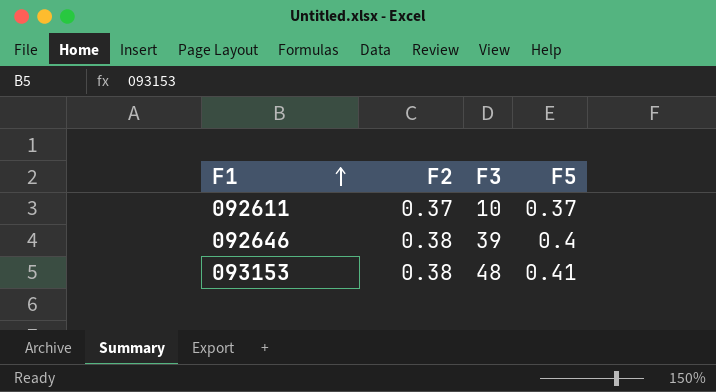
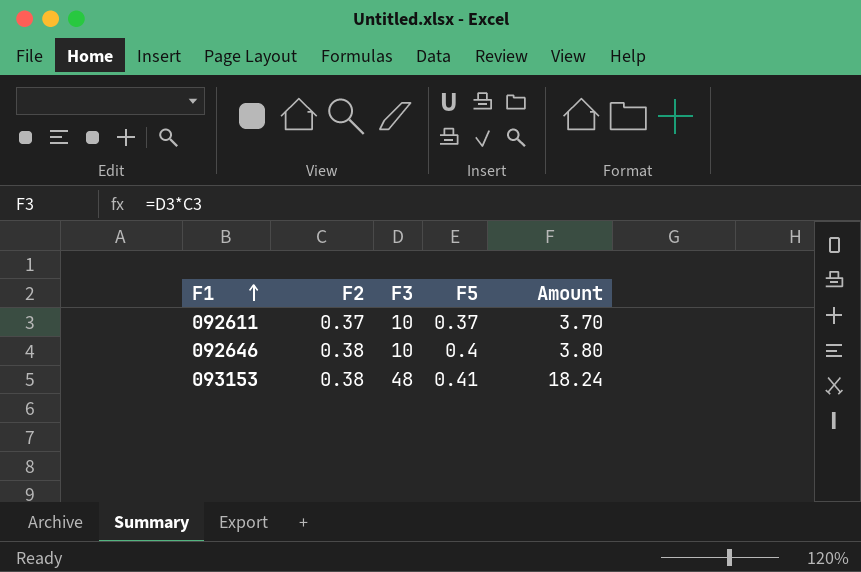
column Amount | formula: none -> [F2] * [F3]
092646 | F3: 39 -> 10

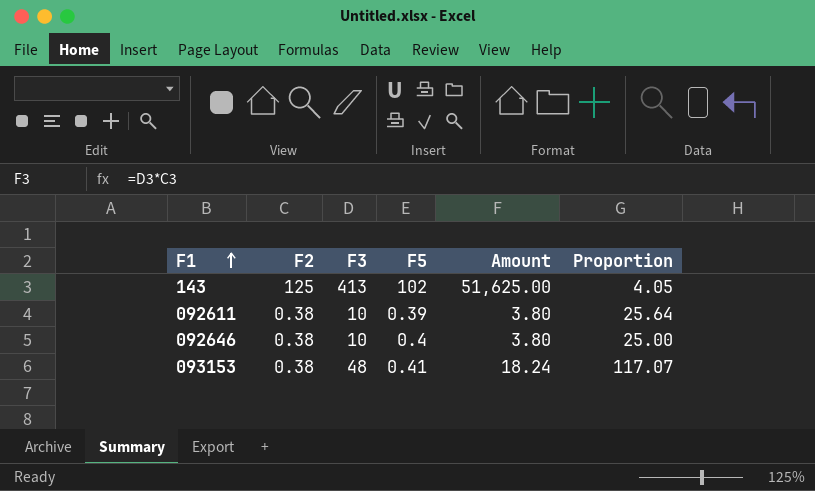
column Proportion | formula: none -> [F3] / [F5]
row 143: none -> 125 | 413 | 102 | 51,625.00 | 4.05
092611 | F2: 0.37 -> 0.38
092611 | F5: 0.37 -> 0.39
092611 | Amount: 3.70 -> 3.80

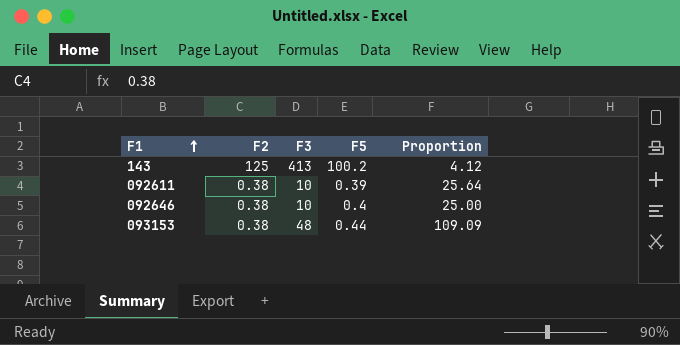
column Amount | formula: [F2] * [F3] -> none
143 | F5: 102 -> 100.2
143 | Proportion: 4.05 -> 4.12
093153 | F5: 0.41 -> 0.44
093153 | Proportion: 117.07 -> 109.09

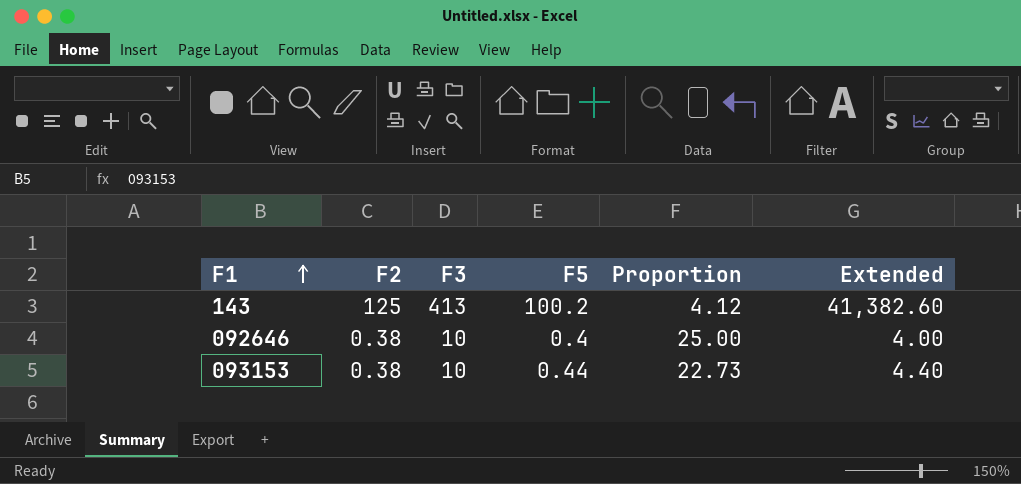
column Extended | formula: none -> [F3] * [F5]
row 092611: 0.38 | 10 | 0.39 | 25.64 -> none
093153 | F3: 48 -> 10
093153 | Proportion: 109.09 -> 22.73

